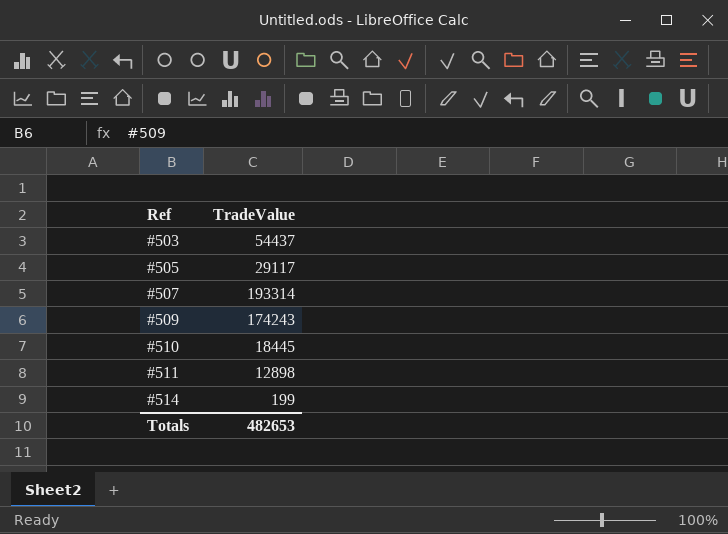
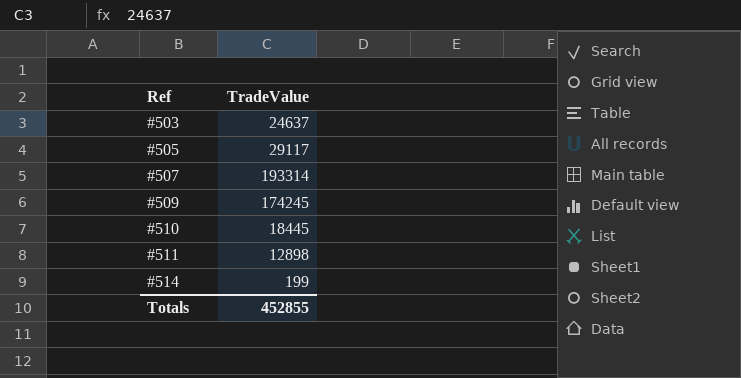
#503 | TradeValue: 54437 -> 24637
#509 | TradeValue: 174243 -> 174245
Totals | TradeValue: 482653 -> 452855

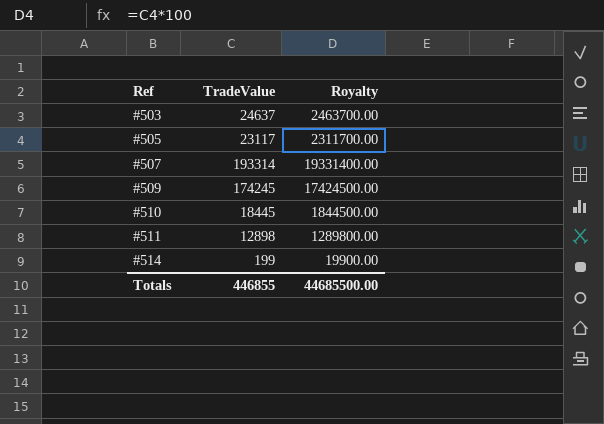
column Royalty | formula: none -> [TradeValue] * 100
#505 | TradeValue: 29117 -> 23117
Totals | TradeValue: 452855 -> 446855

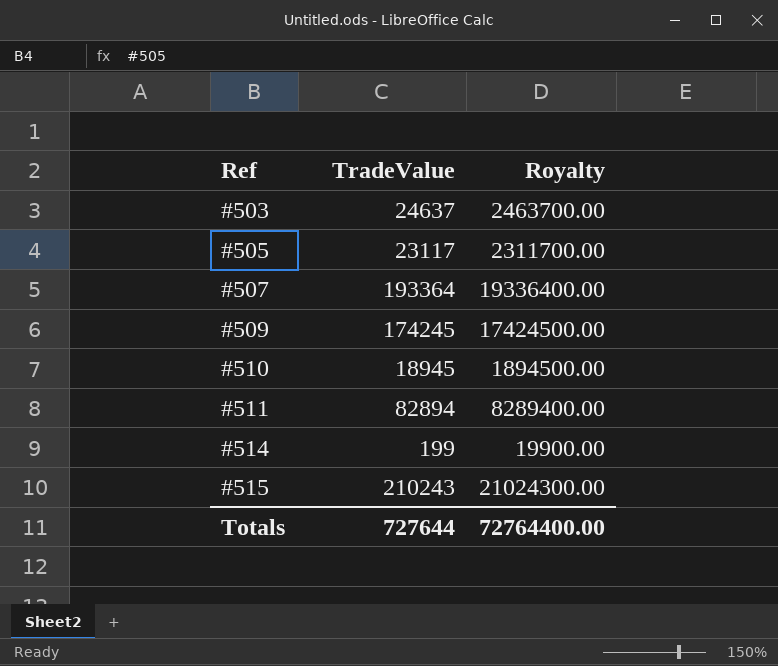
#507 | TradeValue: 193314 -> 193364
#507 | Royalty: 19331400.00 -> 19336400.00
#510 | TradeValue: 18445 -> 18945
#510 | Royalty: 1844500.00 -> 1894500.00
#511 | TradeValue: 12898 -> 82894
#511 | Royalty: 1289800.00 -> 8289400.00
row #515: none -> 210243 | 21024300.00
Totals | TradeValue: 446855 -> 727644
Totals | Royalty: 44685500.00 -> 72764400.00

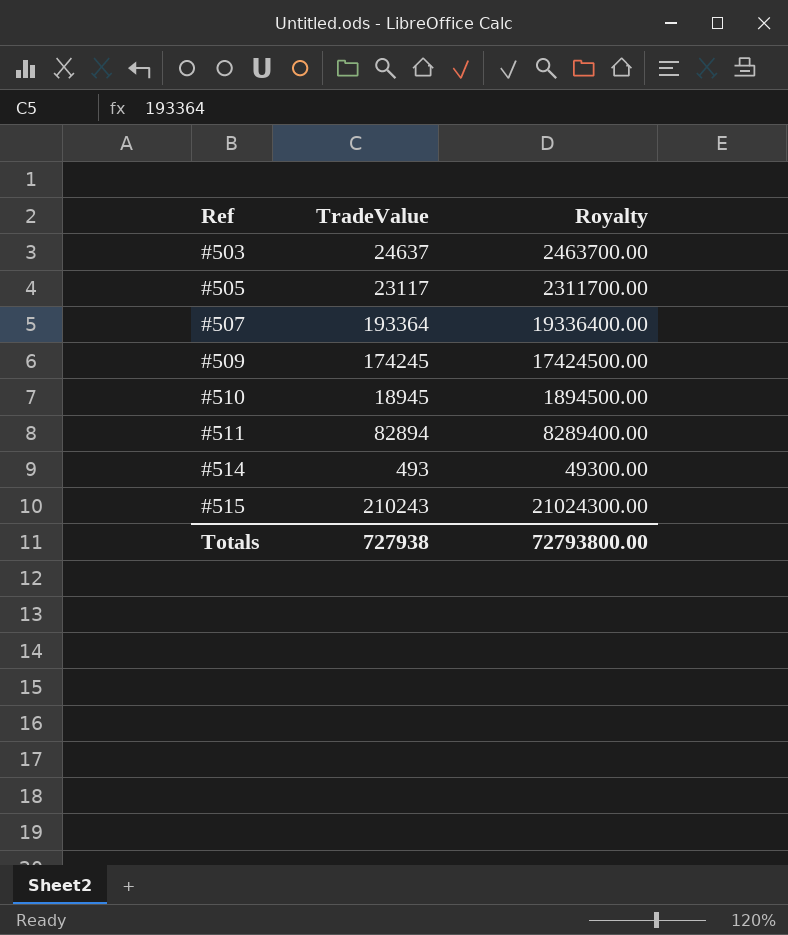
#514 | TradeValue: 199 -> 493
#514 | Royalty: 19900.00 -> 49300.00
Totals | TradeValue: 727644 -> 727938
Totals | Royalty: 72764400.00 -> 72793800.00

